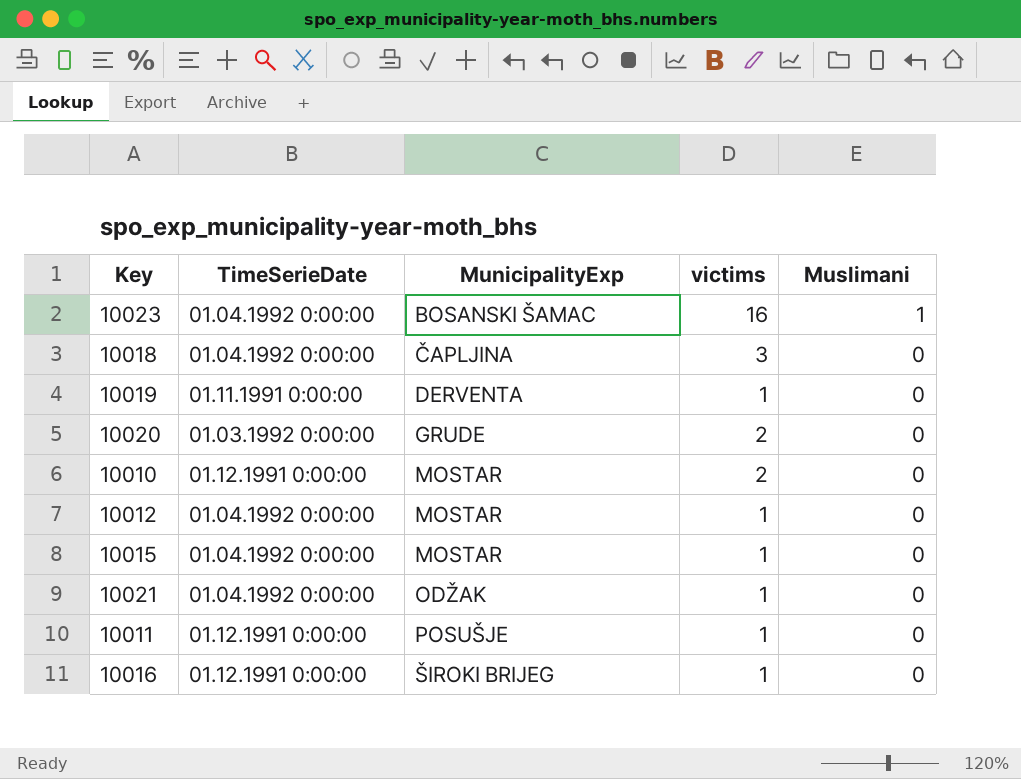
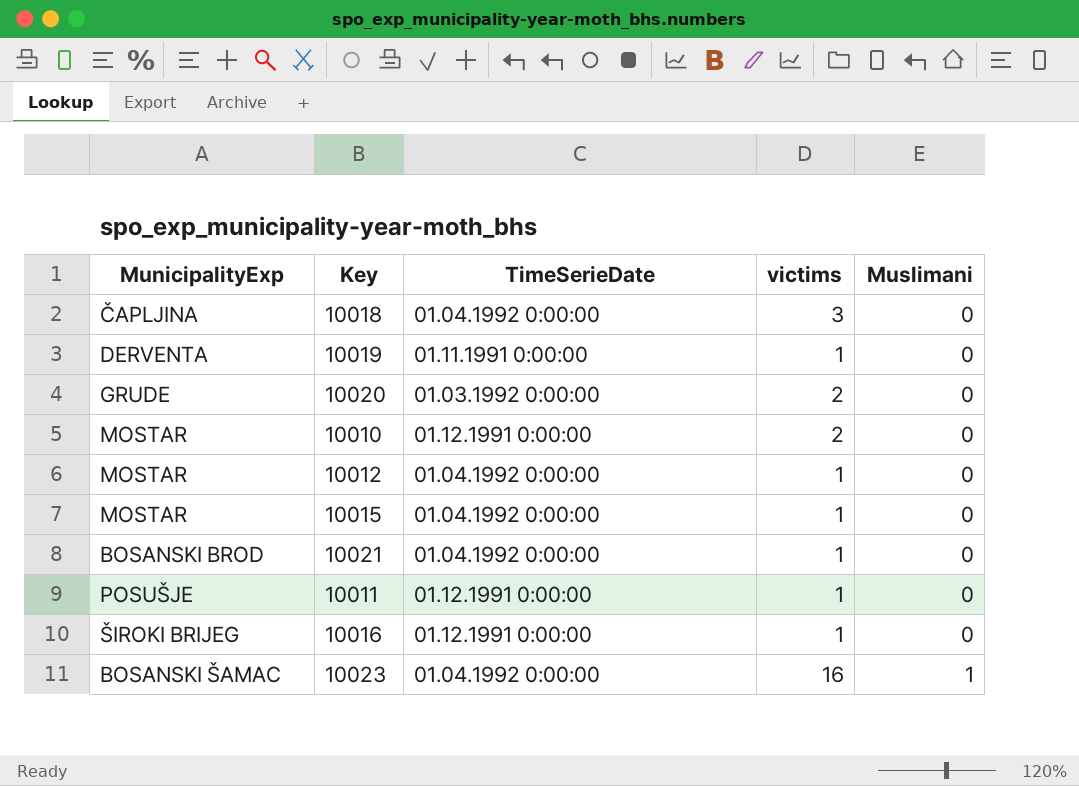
row order: MunicipalityExp ascending -> Muslimani ascending
column MunicipalityExp | position: 3 -> 1
10021 | MunicipalityExp: ODŽAK -> BOSANSKI BROD

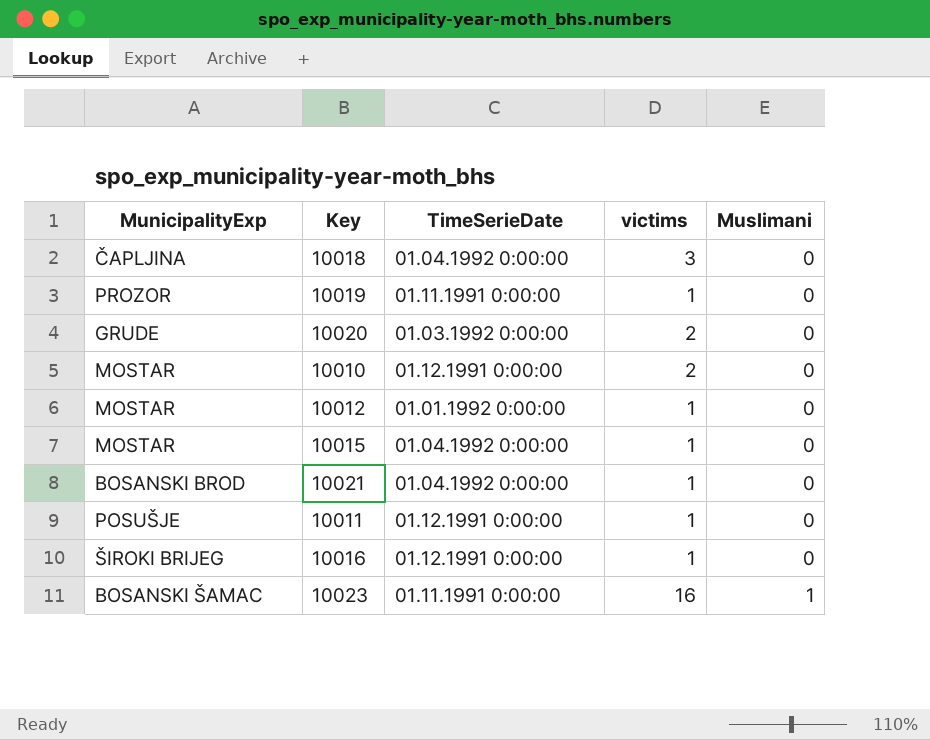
10019 | MunicipalityExp: DERVENTA -> PROZOR
10012 | TimeSerieDate: 01.04.1992 0:00:00 -> 01.01.1992 0:00:00
10023 | TimeSerieDate: 01.04.1992 0:00:00 -> 01.11.1991 0:00:00

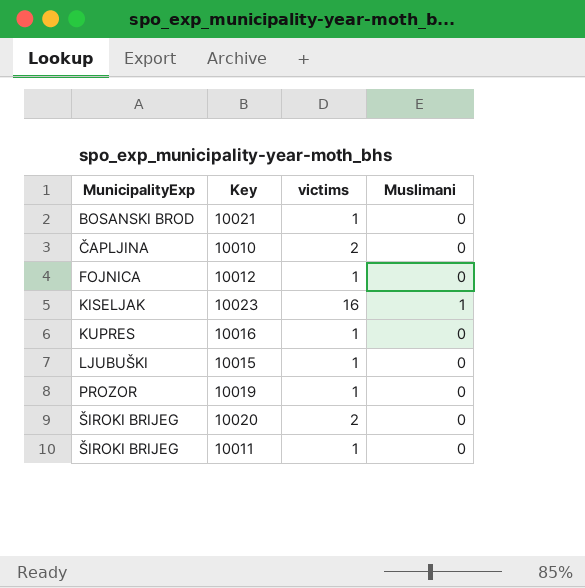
row order: Muslimani ascending -> MunicipalityExp ascending
column TimeSerieDate | position: 3 -> none
row 10018: ČAPLJINA | 01.04.1992 0:00:00 | 3 | 0 -> none
10010 | MunicipalityExp: MOSTAR -> ČAPLJINA
10012 | MunicipalityExp: MOSTAR -> FOJNICA
10023 | MunicipalityExp: BOSANSKI ŠAMAC -> KISELJAK
10016 | MunicipalityExp: ŠIROKI BRIJEG -> KUPRES
10015 | MunicipalityExp: MOSTAR -> LJUBUŠKI
10020 | MunicipalityExp: GRUDE -> ŠIROKI BRIJEG
10011 | MunicipalityExp: POSUŠJE -> ŠIROKI BRIJEG

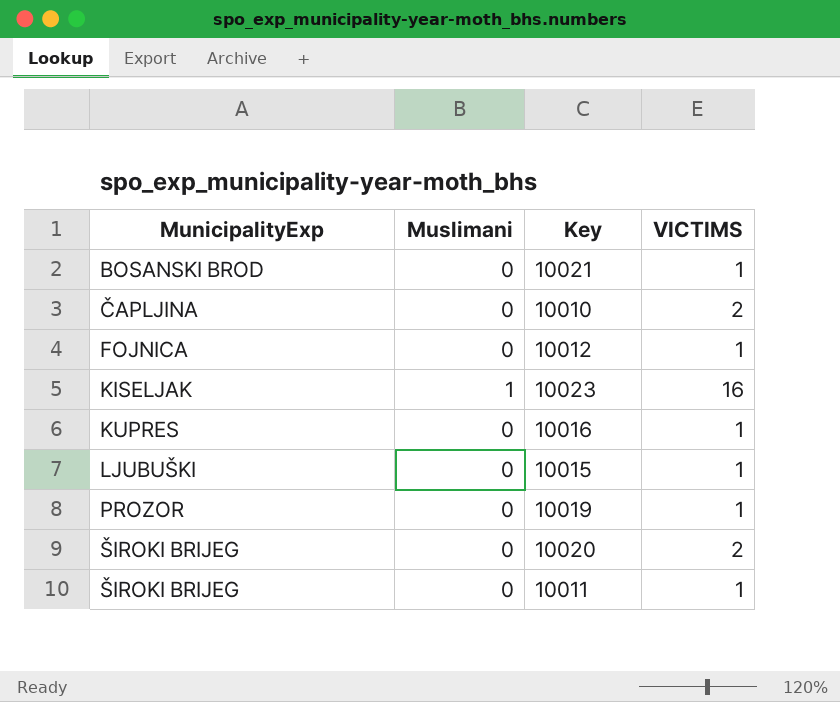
column Muslimani | position: 4 -> 2
column name: victims -> VICTIMS

